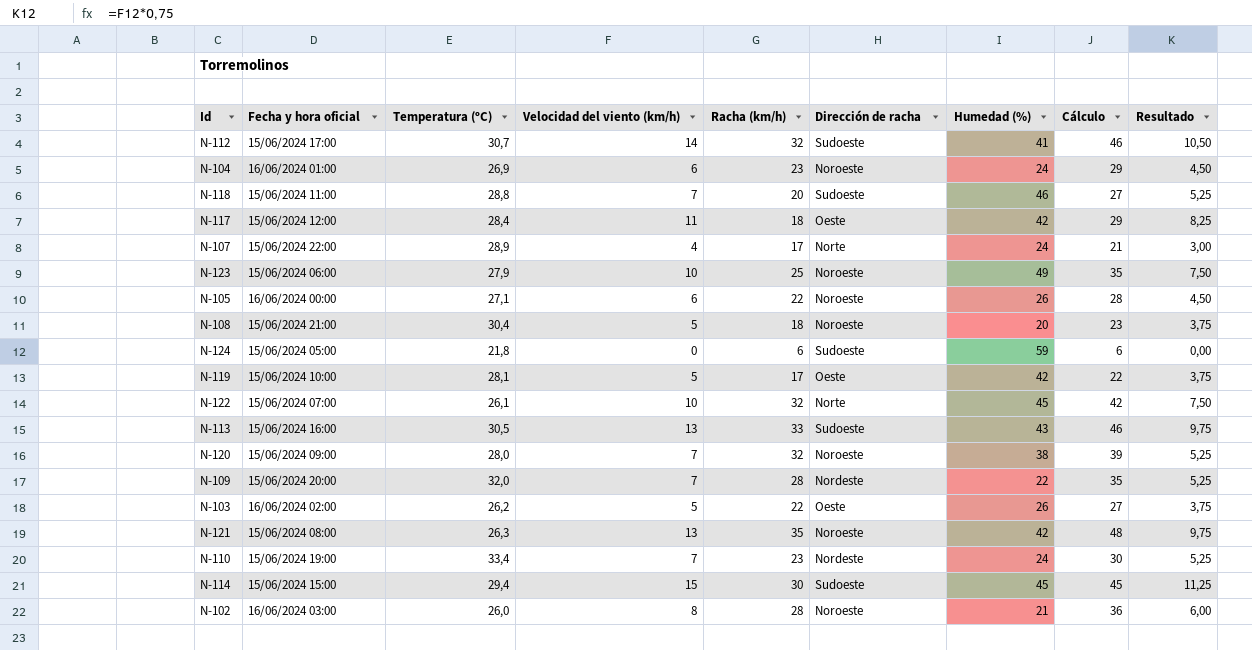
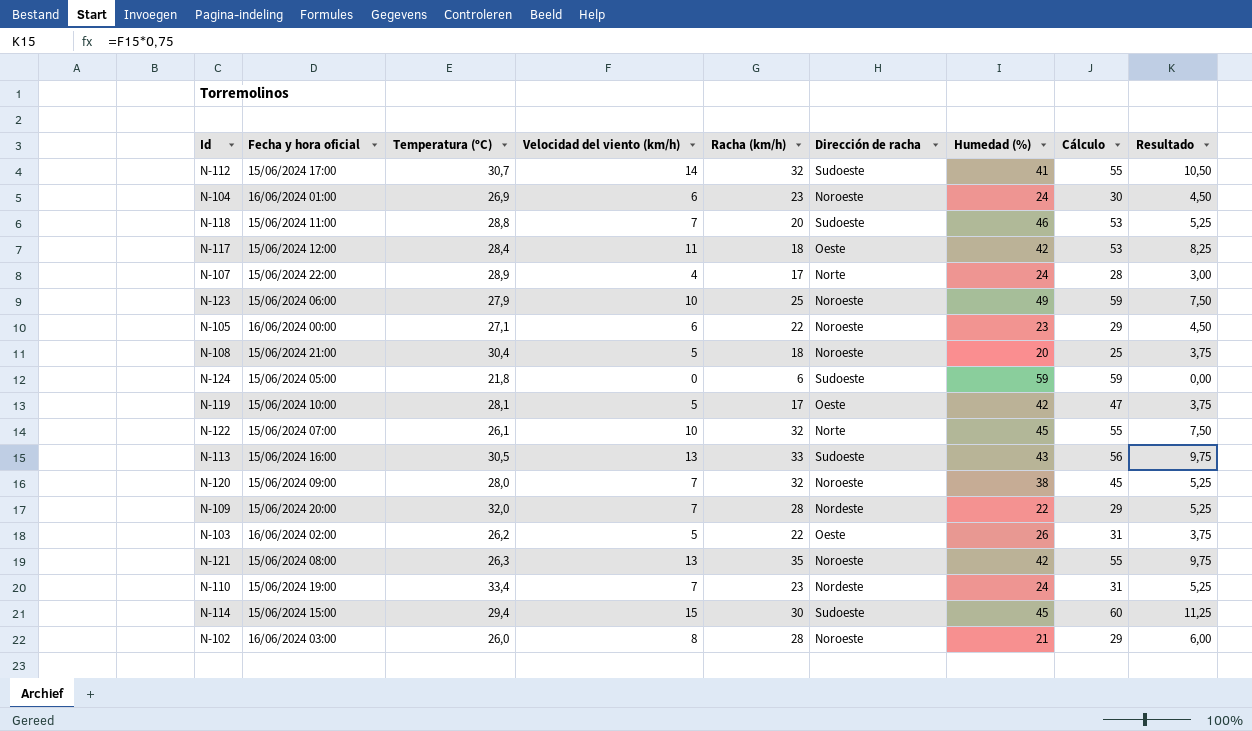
column Cálculo | formula: [Velocidad del viento (km/h)] + [Racha (km/h)] -> [Velocidad del viento (km/h)] + [Humedad (%)]
N-105 | Humedad (%): 26 -> 23

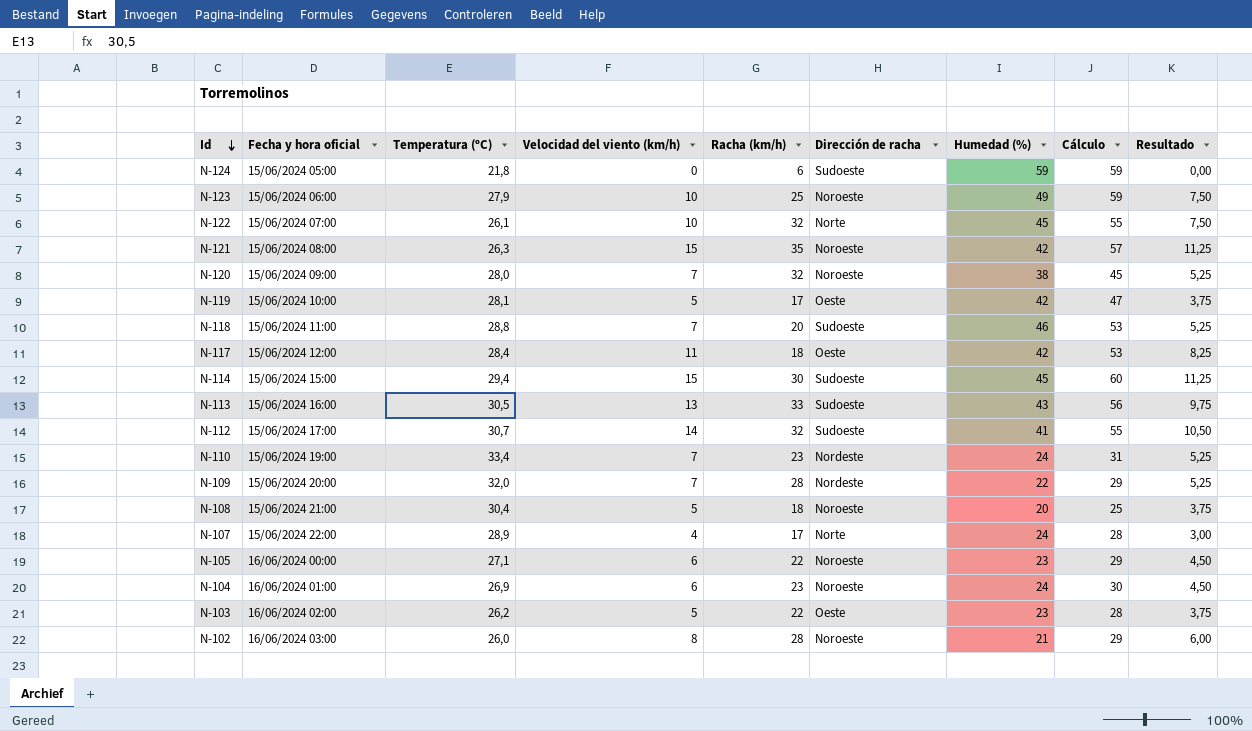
row order: none -> Id descending
N-121 | Velocidad del viento (km/h): 13 -> 15
N-121 | Cálculo: 55 -> 57
N-121 | Resultado: 9,75 -> 11,25
N-103 | Humedad (%): 26 -> 23
N-103 | Cálculo: 31 -> 28

